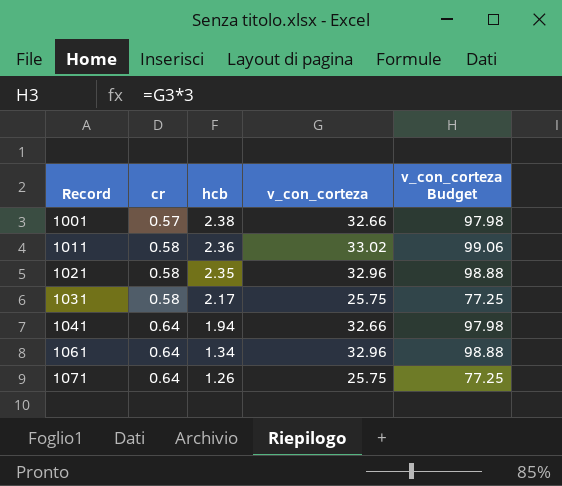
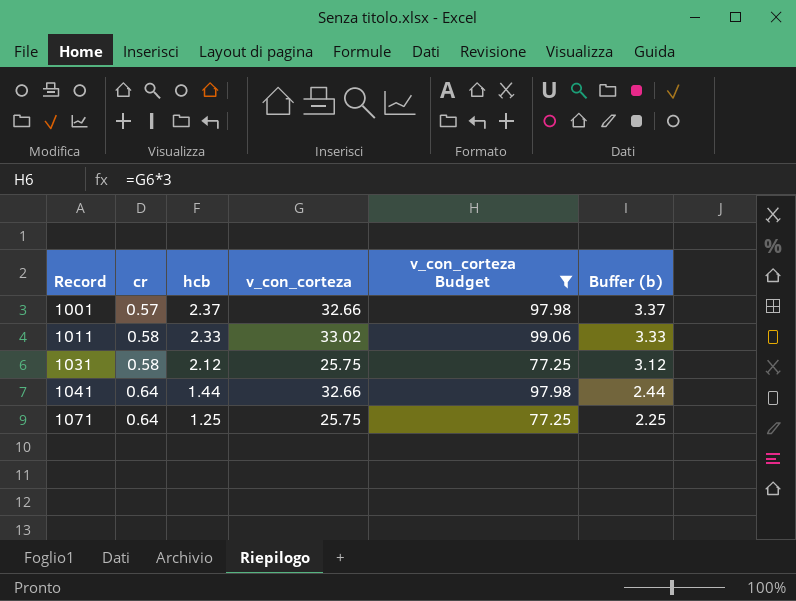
filter: none -> v_con_corteza Budget != 98.88
column Buffer (b) | formula: none -> [hcb] + 1
1001 | hcb: 2.38 -> 2.37
1011 | hcb: 2.36 -> 2.33
1031 | hcb: 2.17 -> 2.12
1041 | hcb: 1.94 -> 1.44
1071 | hcb: 1.26 -> 1.25

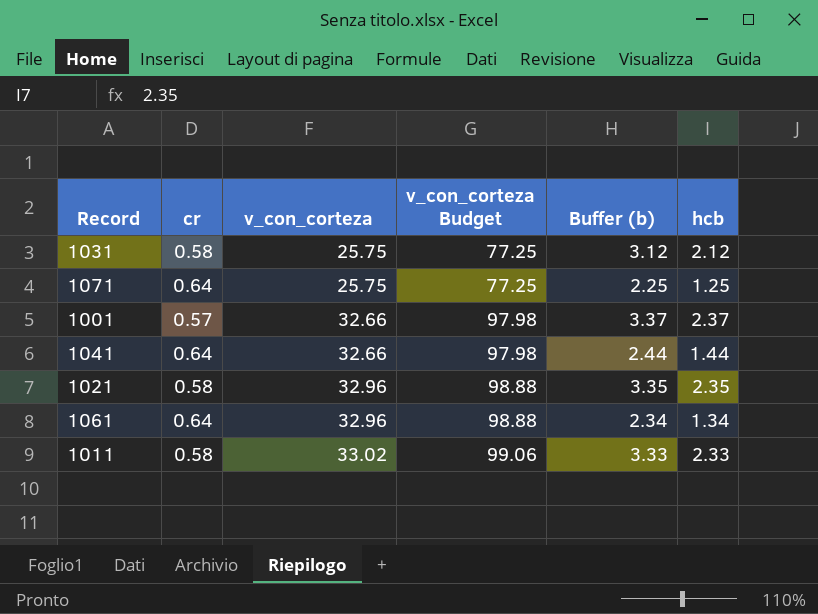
filter: v_con_corteza Budget != 98.88 -> none
row order: Record ascending -> v_con_corteza ascending
column hcb | position: 3 -> 6

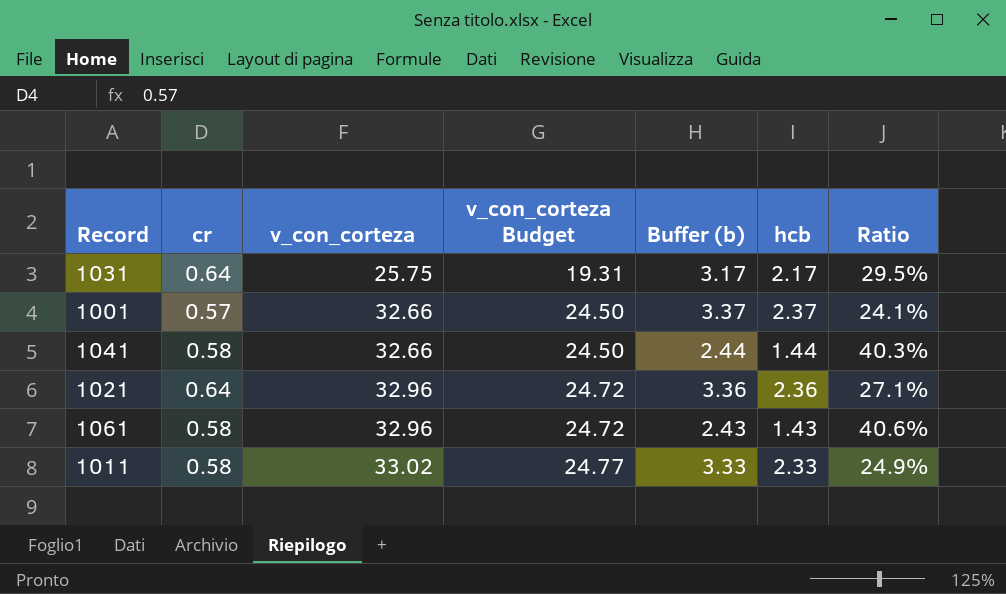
column v_con_corteza Budget | formula: [v_con_corteza] * 3 -> [v_con_corteza] * 0.75
column Ratio | formula: none -> [cr] / [hcb]
row 1071: 0.64 | 25.75 | 77.25 | 2.25 | 1.25 -> none
1031 | cr: 0.58 -> 0.64
1031 | Buffer (b): 3.12 -> 3.17
1031 | hcb: 2.12 -> 2.17
1041 | cr: 0.64 -> 0.58
1021 | cr: 0.58 -> 0.64
1021 | Buffer (b): 3.35 -> 3.36
1021 | hcb: 2.35 -> 2.36
1061 | cr: 0.64 -> 0.58
1061 | Buffer (b): 2.34 -> 2.43
1061 | hcb: 1.34 -> 1.43

